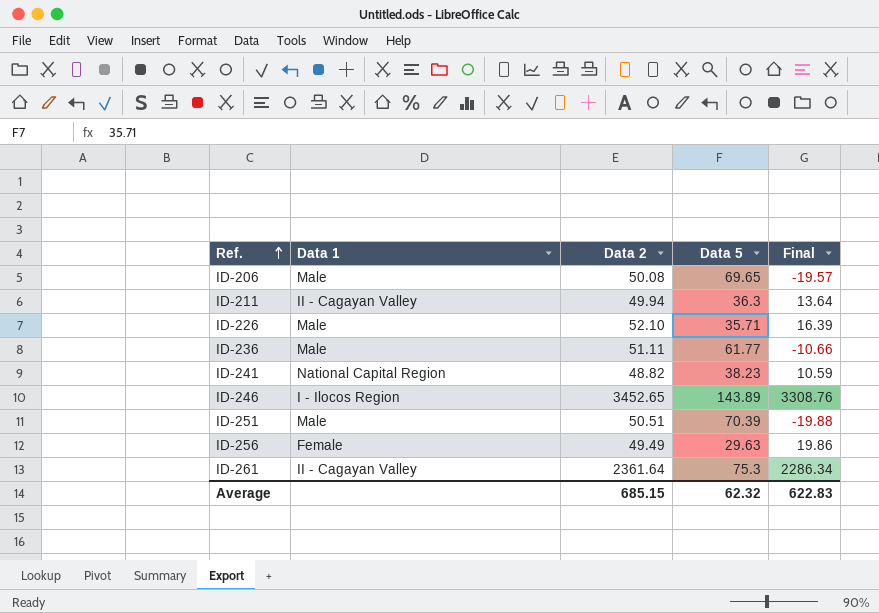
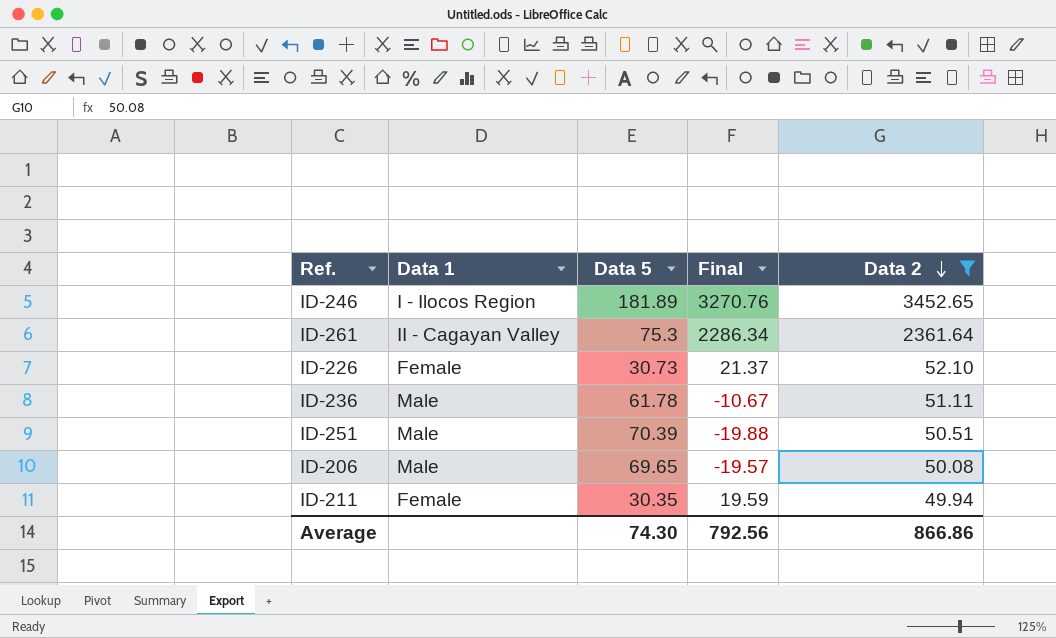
filter: none -> Data 2 >= 49.94
row order: Ref. ascending -> Data 2 descending
column Data 2 | position: 3 -> 5
ID-246 | Data 5: 143.89 -> 181.89
ID-246 | Final: 3308.76 -> 3270.76
ID-226 | Data 1: Male -> Female
ID-226 | Data 5: 35.71 -> 30.73
ID-226 | Final: 16.39 -> 21.37
ID-236 | Data 5: 61.77 -> 61.78
ID-236 | Final: -10.66 -> -10.67
ID-211 | Data 1: II - Cagayan Valley -> Female
ID-211 | Data 5: 36.3 -> 30.35
ID-211 | Final: 13.64 -> 19.59
Average | Data 5: 62.32 -> 74.30
Average | Final: 622.83 -> 792.56
Average | Data 2: 685.15 -> 866.86

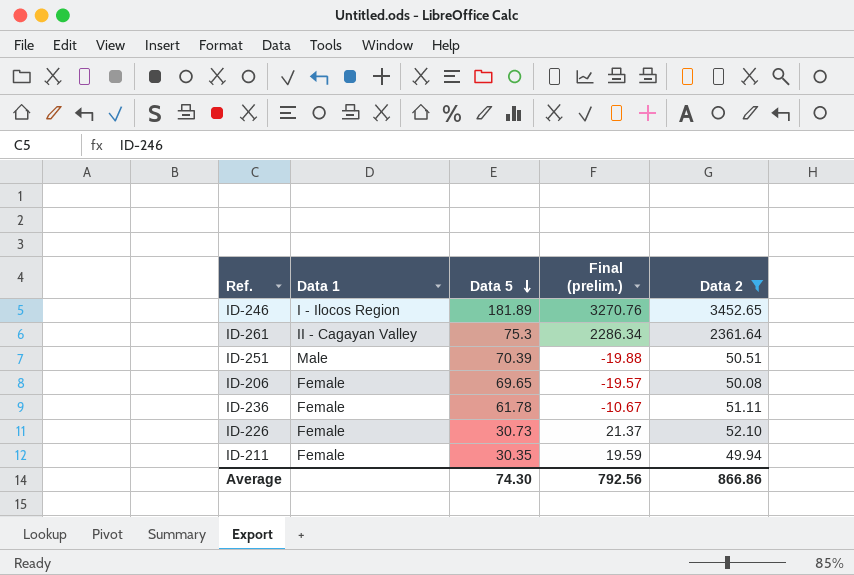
row order: Data 2 descending -> Data 5 descending
column name: Final -> Final (prelim.)
ID-206 | Data 1: Male -> Female
ID-236 | Data 1: Male -> Female

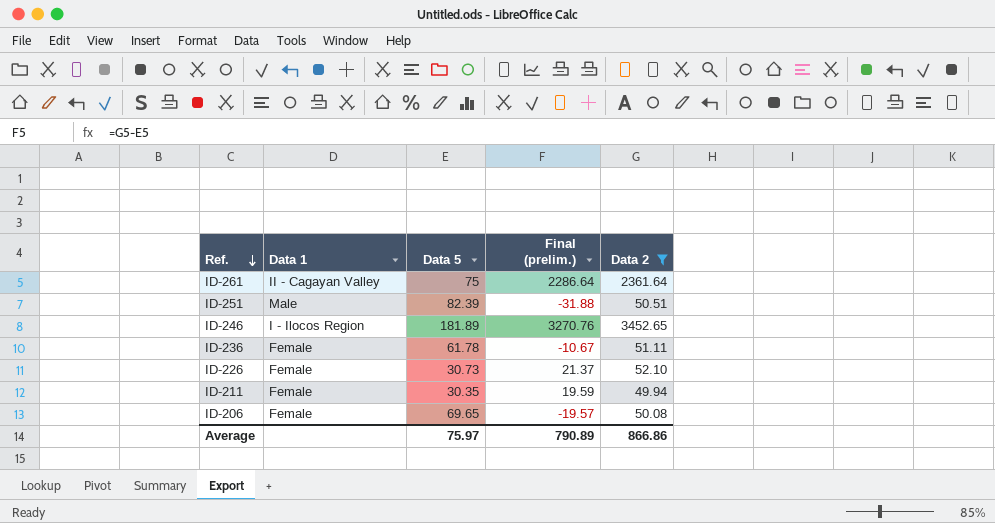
row order: Data 5 descending -> Ref. descending
ID-261 | Data 5: 75.3 -> 75
ID-261 | Final (prelim.): 2286.34 -> 2286.64
ID-251 | Data 5: 70.39 -> 82.39
ID-251 | Final (prelim.): -19.88 -> -31.88
Average | Data 5: 74.30 -> 75.97
Average | Final (prelim.): 792.56 -> 790.89

